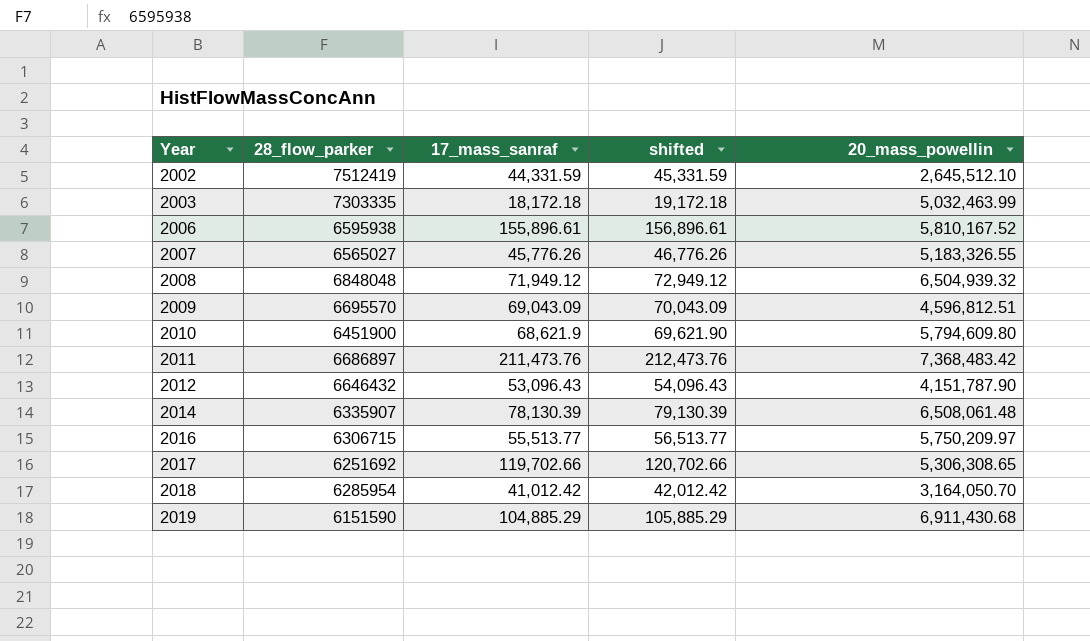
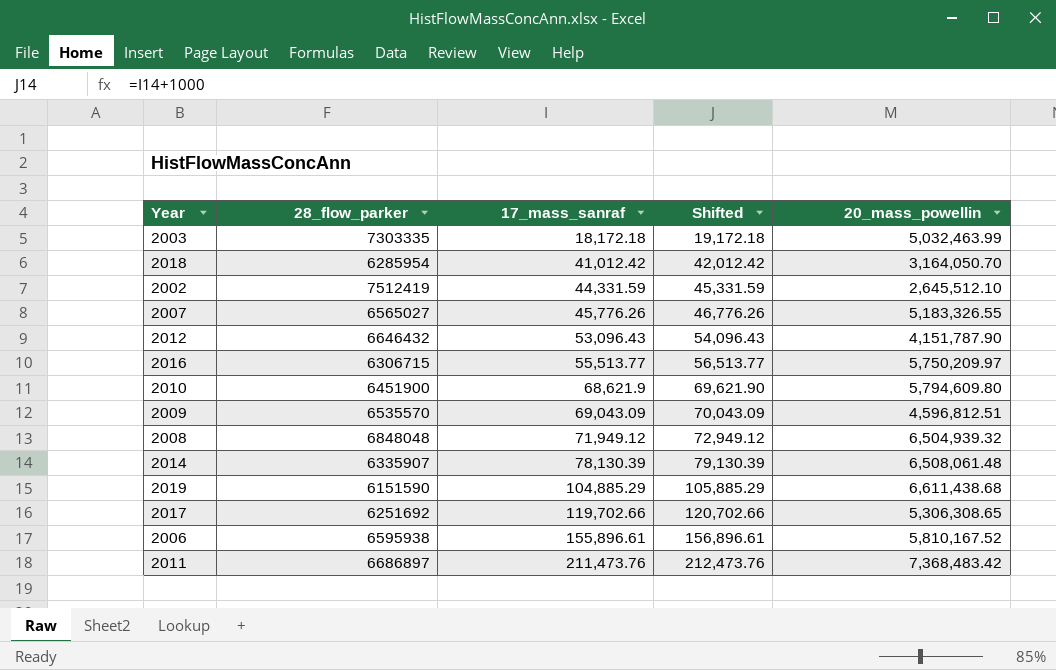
row order: Year ascending -> 17_mass_sanraf ascending
column name: shifted -> Shifted
2009 | 28_flow_parker: 6695570 -> 6535570
2019 | 20_mass_powellin: 6,911,430.68 -> 6,611,438.68

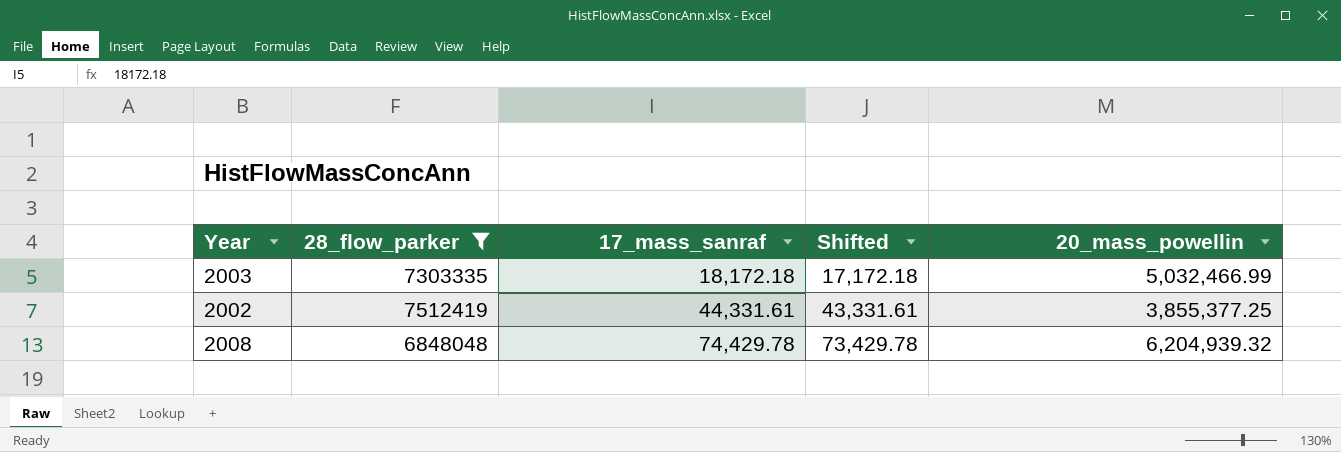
filter: none -> 28_flow_parker >= 6848048
column Shifted | formula: [17_mass_sanraf] + 1000 -> [17_mass_sanraf] - 1000
2003 | 20_mass_powellin: 5,032,463.99 -> 5,032,466.99
2002 | 17_mass_sanraf: 44,331.59 -> 44,331.61
2002 | 20_mass_powellin: 2,645,512.10 -> 3,855,377.25
2008 | 17_mass_sanraf: 71,949.12 -> 74,429.78
2008 | 20_mass_powellin: 6,504,939.32 -> 6,204,939.32

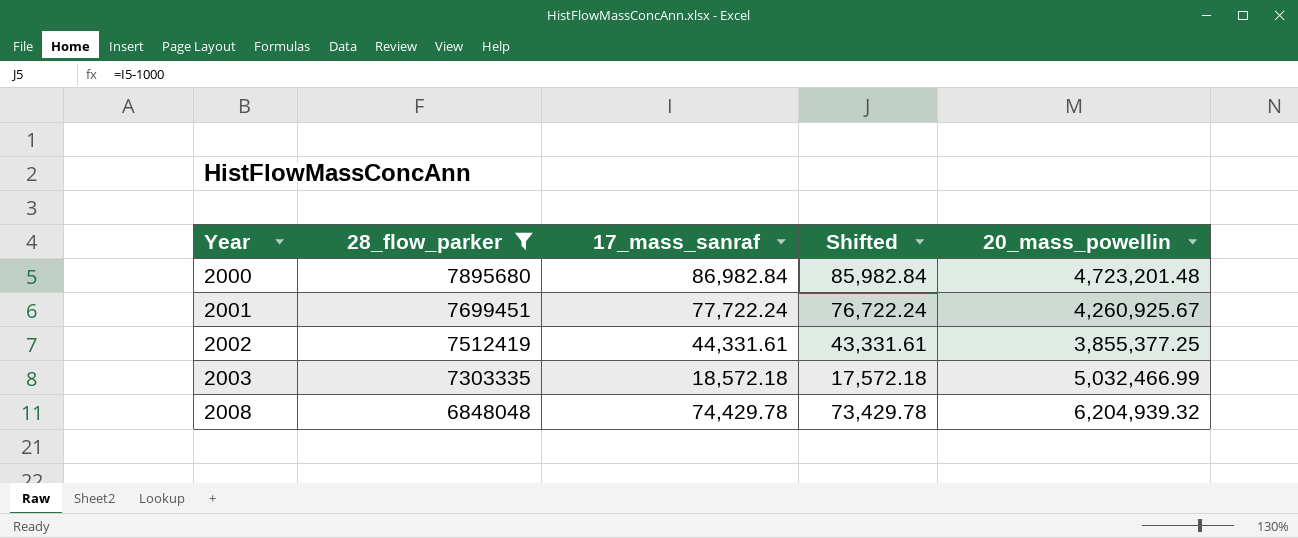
row order: 17_mass_sanraf ascending -> Year ascending
row 2000: none -> 7895680 | 86,982.84 | 85,982.84 | 4,723,201.48
row 2001: none -> 7699451 | 77,722.24 | 76,722.24 | 4,260,925.67
2003 | 17_mass_sanraf: 18,172.18 -> 18,572.18
2003 | Shifted: 17,172.18 -> 17,572.18

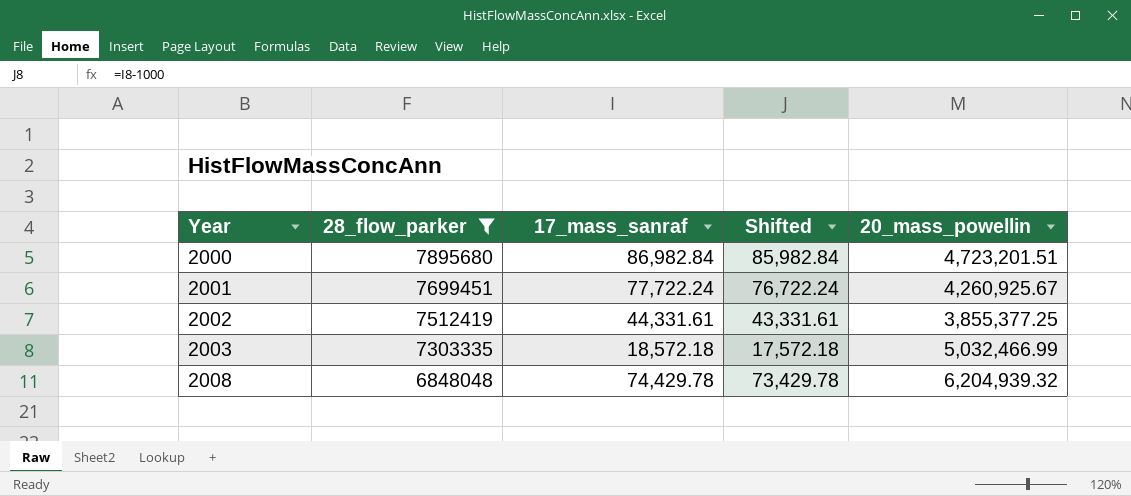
2000 | 20_mass_powellin: 4,723,201.48 -> 4,723,201.51

